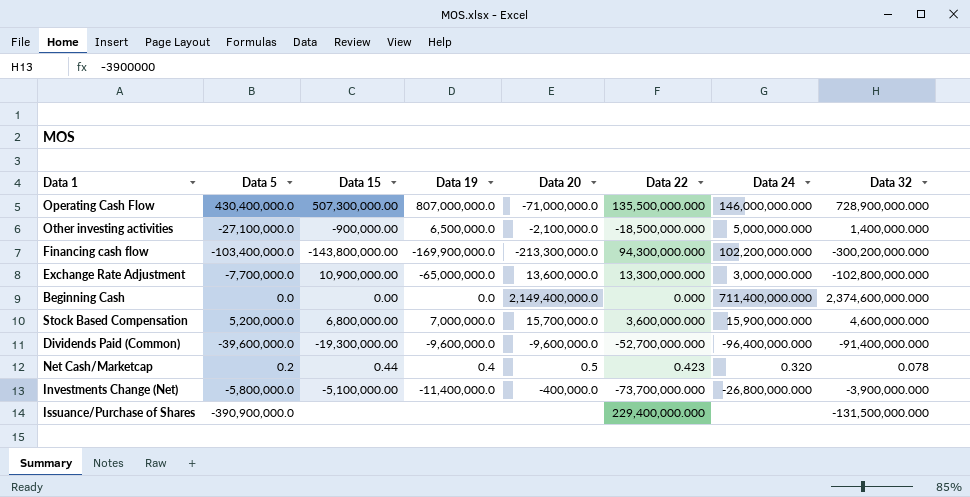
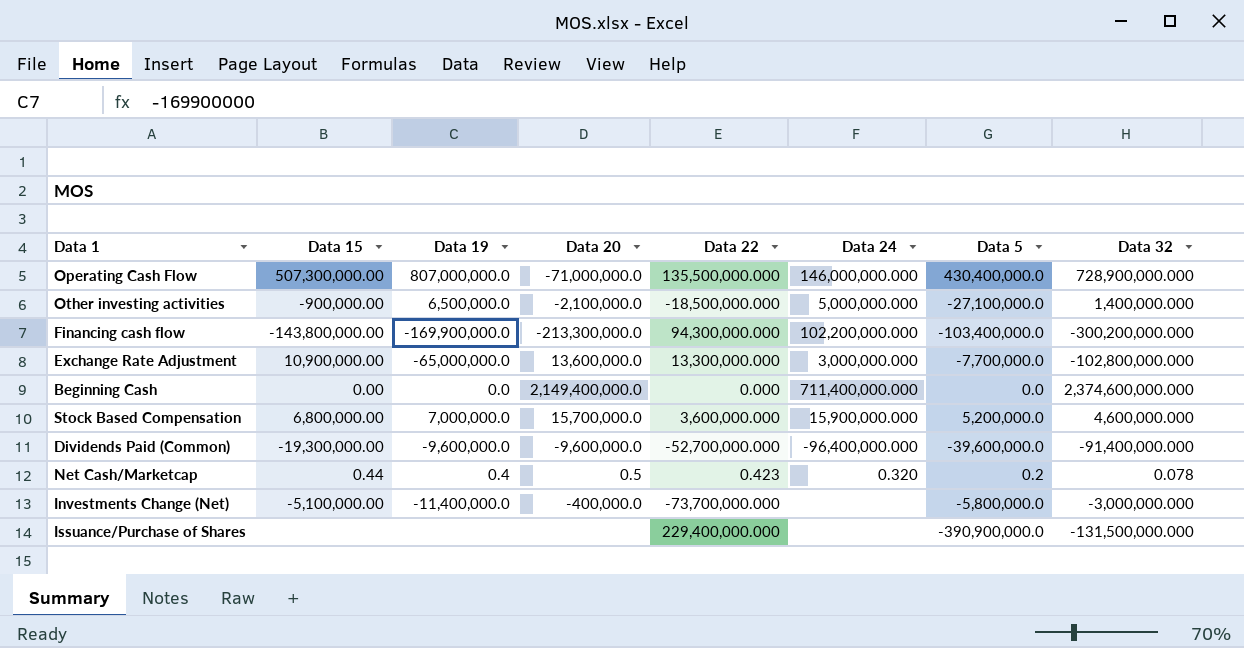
column Data 5 | position: 2 -> 7
Investments Change (Net) | Data 24: -26,800,000.000 -> none
Investments Change (Net) | Data 32: -3,900,000.000 -> -3,000,000.000

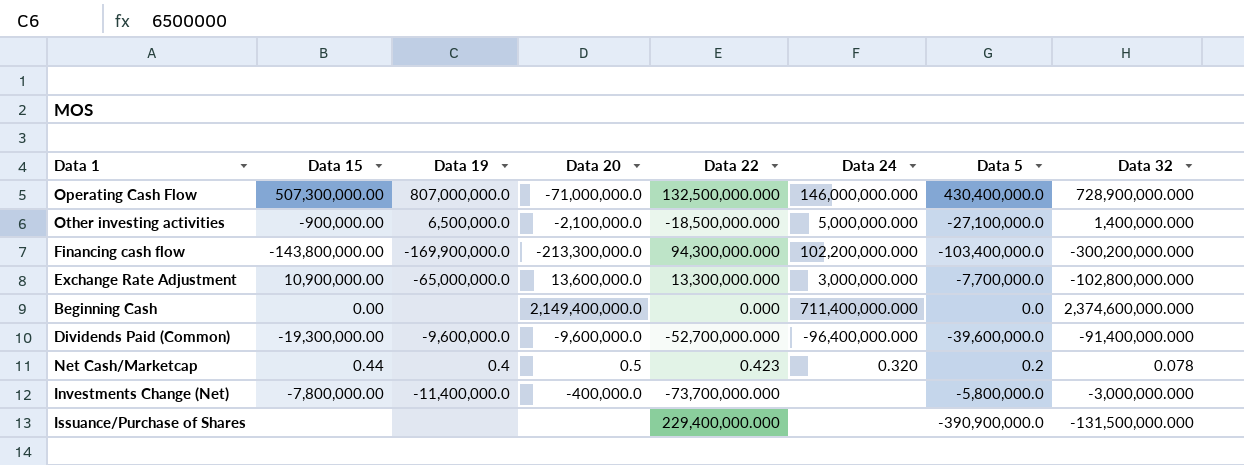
row Stock Based Compensation: 6,800,000.00 | 7,000,000.0 | 15,700,000.0 | 3,600,000.000 | 15,900,000.000 | 5,200,000.0 | 4,600,000.000 -> none
Operating Cash Flow | Data 22: 135,500,000.000 -> 132,500,000.000
Beginning Cash | Data 19: 0.0 -> none
Investments Change (Net) | Data 15: -5,100,000.00 -> -7,800,000.00

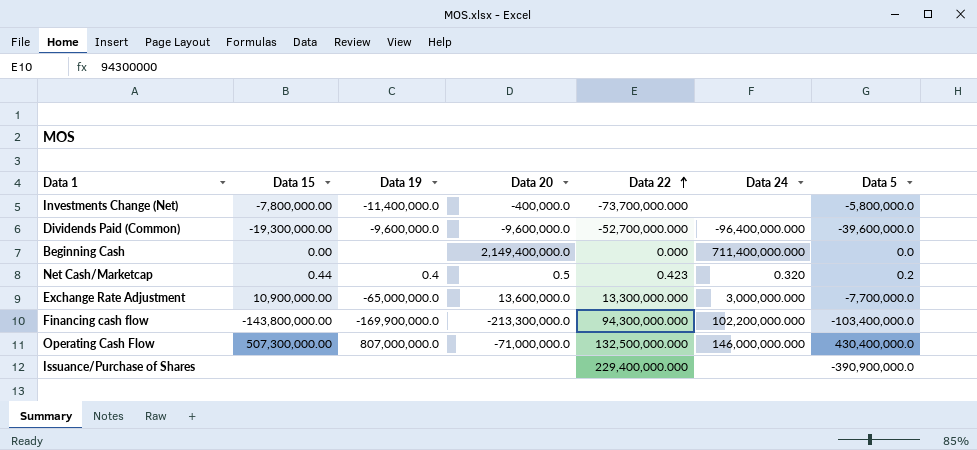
row order: none -> Data 22 ascending
column Data 32 | position: 8 -> none
row Other investing activities: -900,000.00 | 6,500,000.0 | -2,100,000.0 | -18,500,000.000 | 5,000,000.000 | -27,100,000.0 | 1,400,000.000 -> none

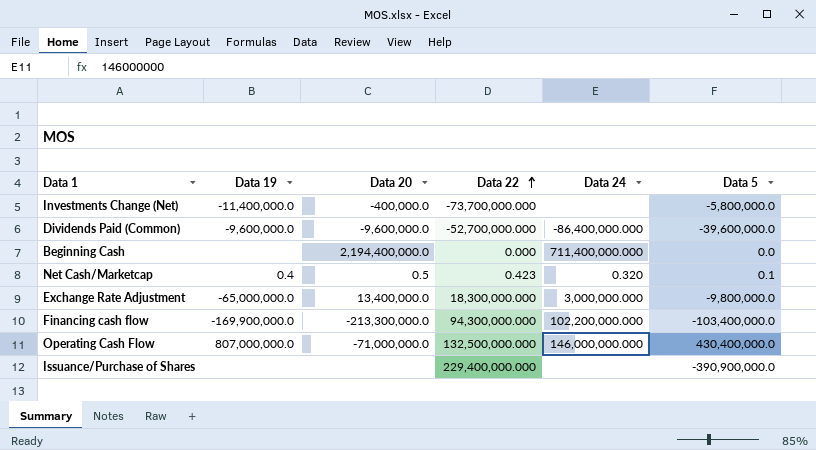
column Data 15 | position: 2 -> none
Dividends Paid (Common) | Data 24: -96,400,000.000 -> -86,400,000.000
Beginning Cash | Data 20: 2,149,400,000.0 -> 2,194,400,000.0
Net Cash/Marketcap | Data 5: 0.2 -> 0.1
Exchange Rate Adjustment | Data 20: 13,600,000.0 -> 13,400,000.0
Exchange Rate Adjustment | Data 22: 13,300,000.000 -> 18,300,000.000
Exchange Rate Adjustment | Data 5: -7,700,000.0 -> -9,800,000.0

